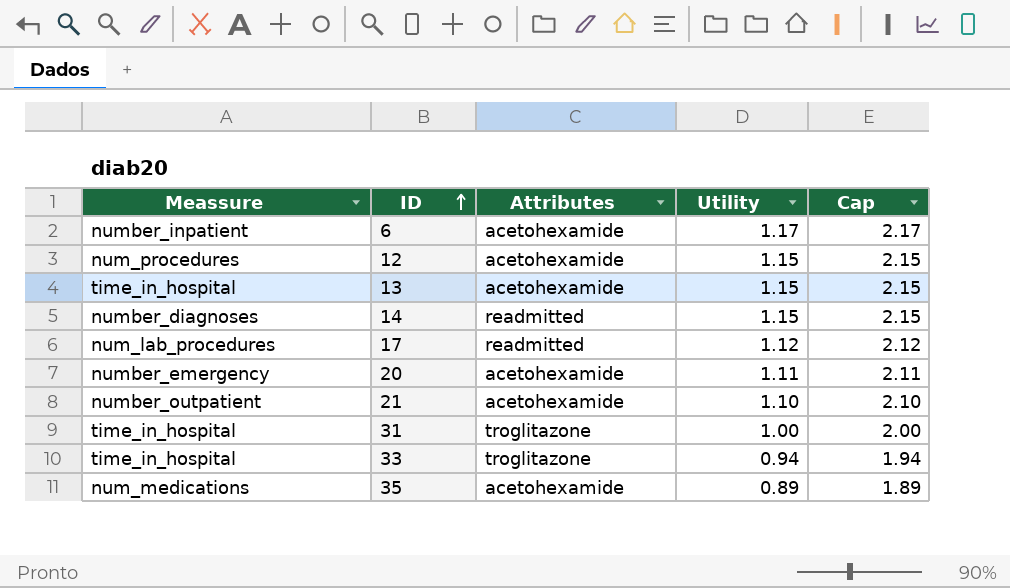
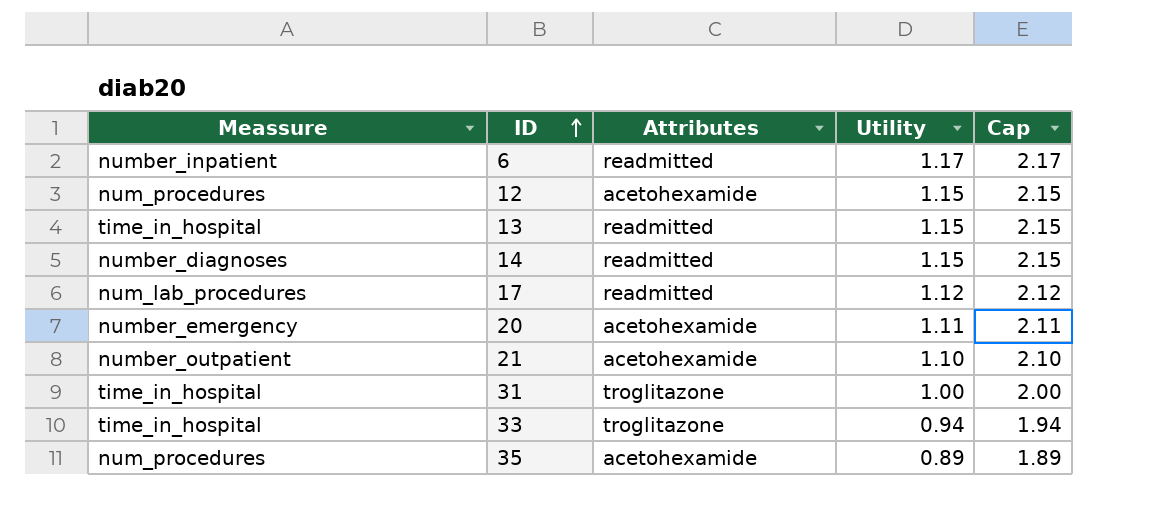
6 | Attributes: acetohexamide -> readmitted
13 | Attributes: acetohexamide -> readmitted
35 | Meassure: num_medications -> num_procedures

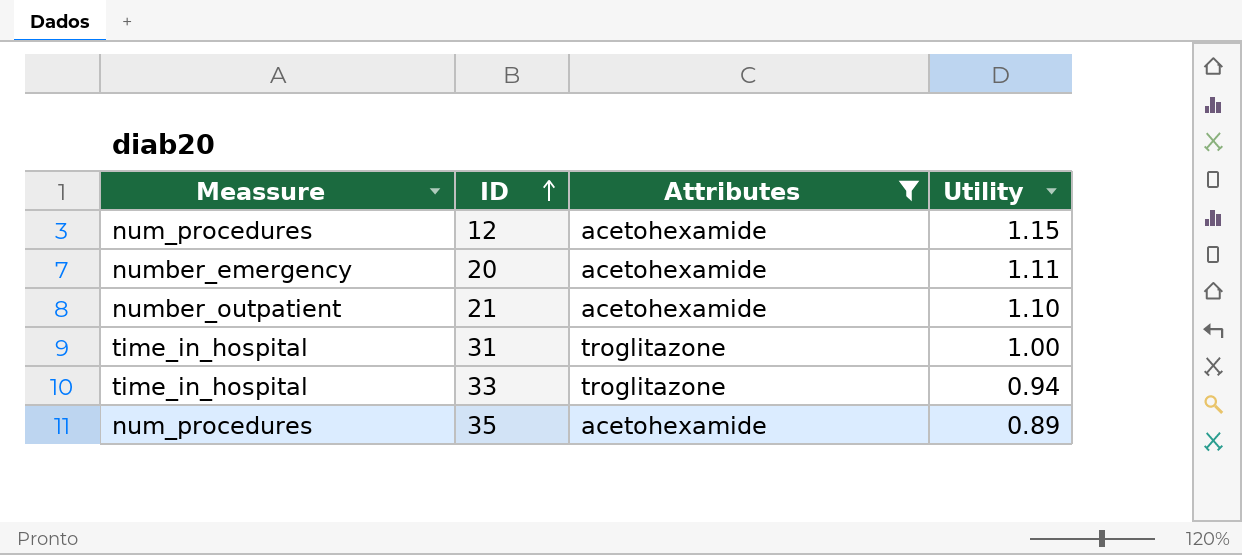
filter: none -> Attributes != readmitted
column Cap | formula: [Utility] + 1 -> none

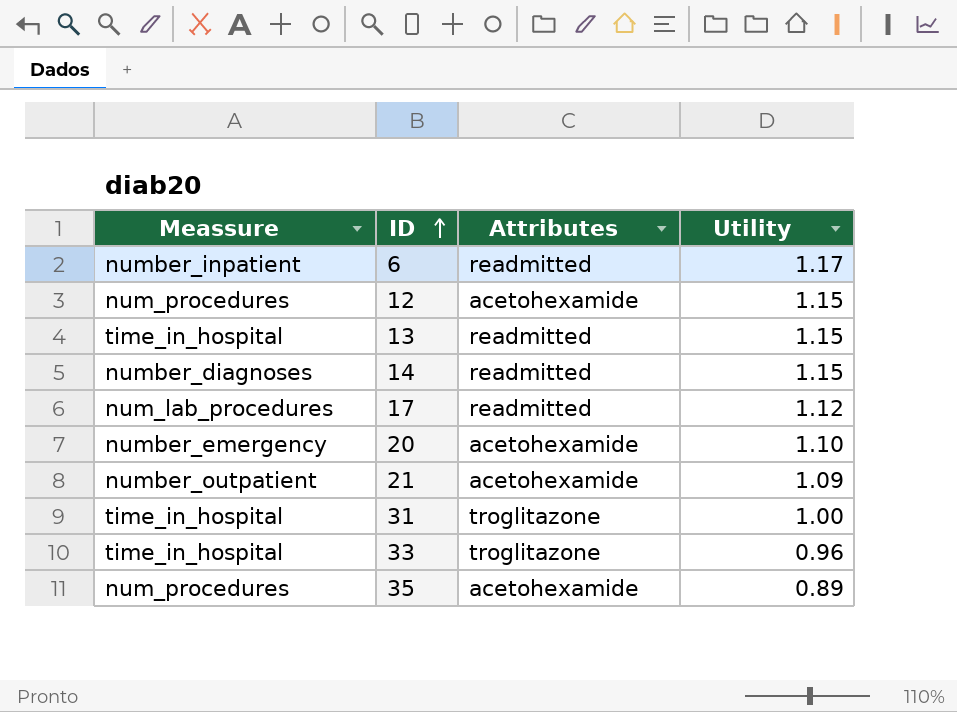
filter: Attributes != readmitted -> none
20 | Utility: 1.11 -> 1.10
21 | Utility: 1.10 -> 1.09
33 | Utility: 0.94 -> 0.96

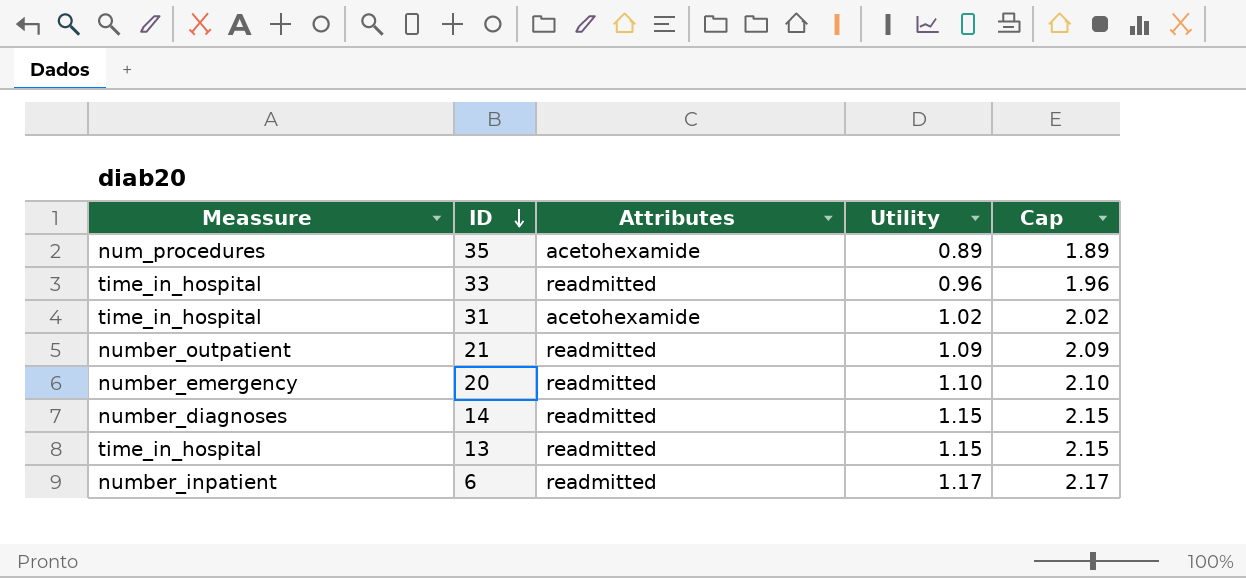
row order: ID ascending -> ID descending
column Cap | formula: none -> [Utility] + 1
row 12: num_procedures | acetohexamide | 1.15 -> none
row 17: num_lab_procedures | readmitted | 1.12 -> none
33 | Attributes: troglitazone -> readmitted
31 | Attributes: troglitazone -> acetohexamide
31 | Utility: 1.00 -> 1.02
21 | Attributes: acetohexamide -> readmitted
20 | Attributes: acetohexamide -> readmitted

